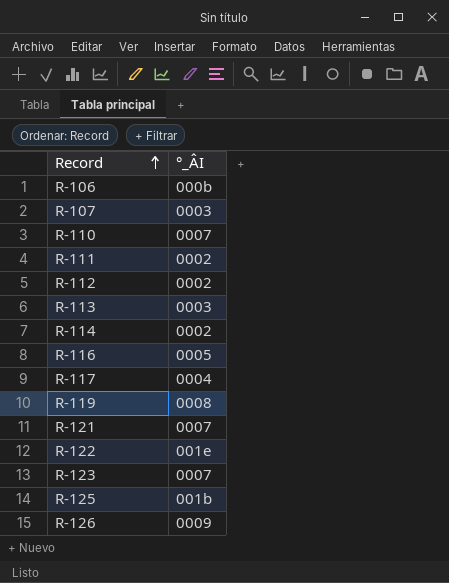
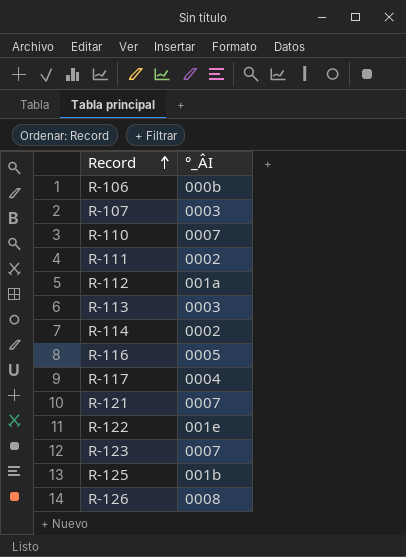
row R-119: 0008 -> none
R-112 | °_ÂI: 0002 -> 001a
R-126 | °_ÂI: 0009 -> 0008

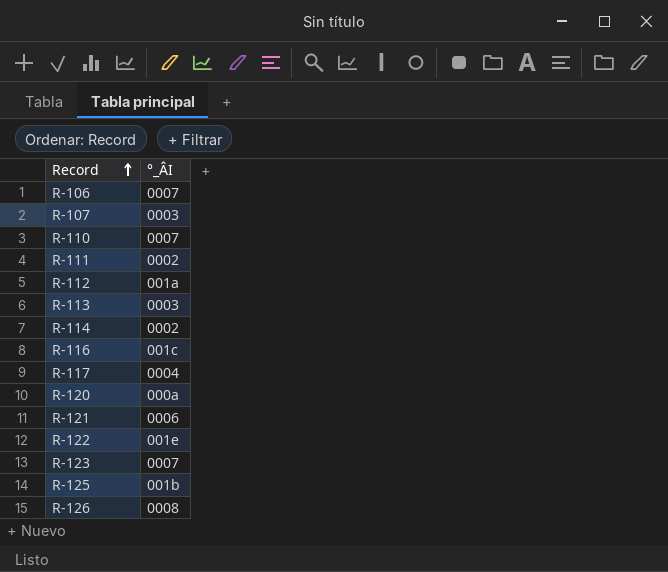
R-106 | °_ÂI: 000b -> 0007
R-116 | °_ÂI: 0005 -> 001c
row R-120: none -> 000a
R-121 | °_ÂI: 0007 -> 0006

